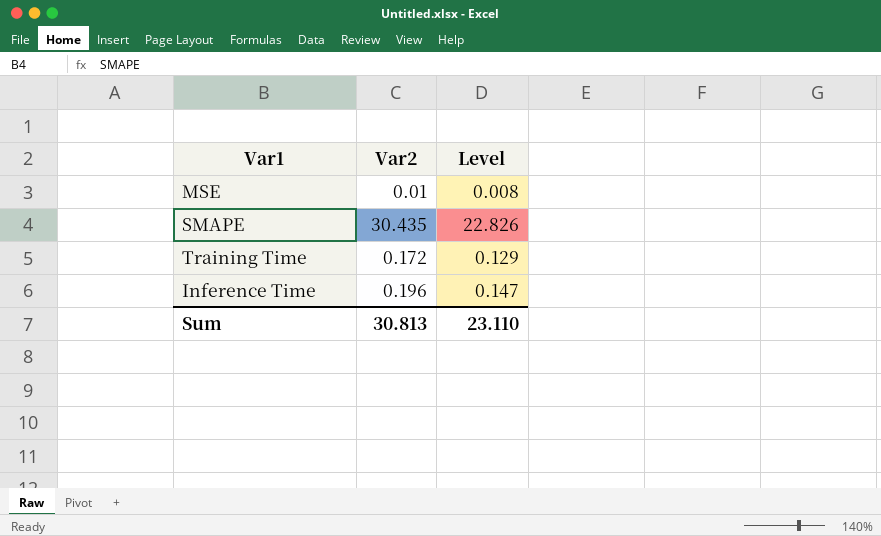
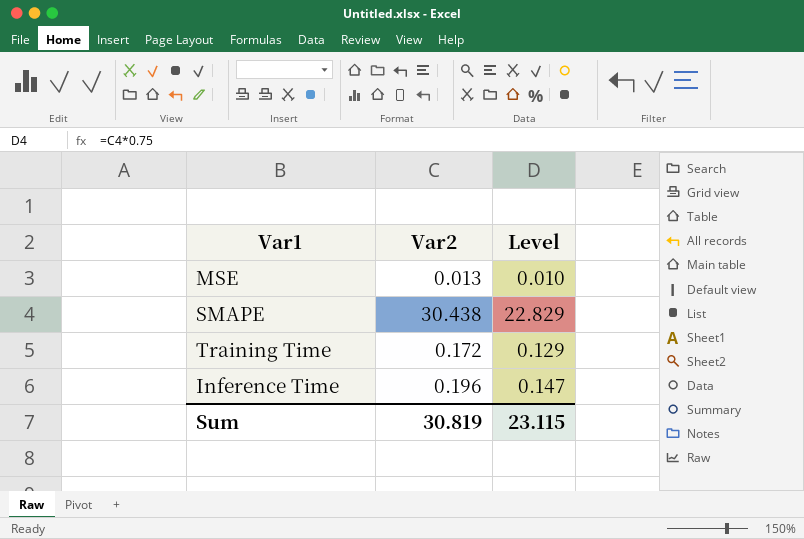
MSE | Var2: 0.01 -> 0.013
MSE | Level: 0.008 -> 0.010
SMAPE | Var2: 30.435 -> 30.438
SMAPE | Level: 22.826 -> 22.829
Sum | Var2: 30.813 -> 30.819
Sum | Level: 23.110 -> 23.115

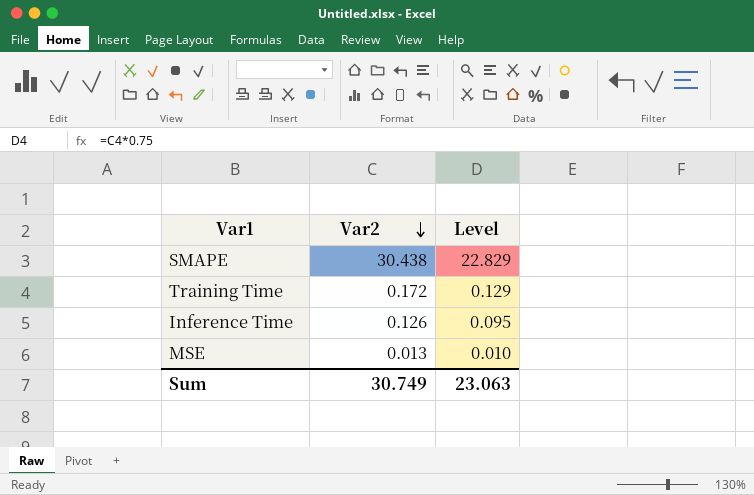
row order: none -> Var2 descending
Inference Time | Var2: 0.196 -> 0.126
Inference Time | Level: 0.147 -> 0.095
Sum | Var2: 30.819 -> 30.749
Sum | Level: 23.115 -> 23.063

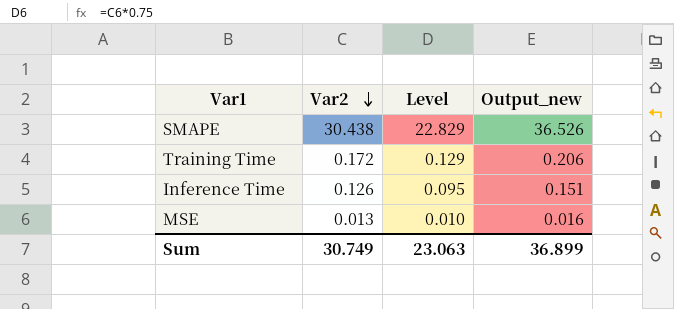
column Output_new | formula: none -> [Var2] * 1.2

